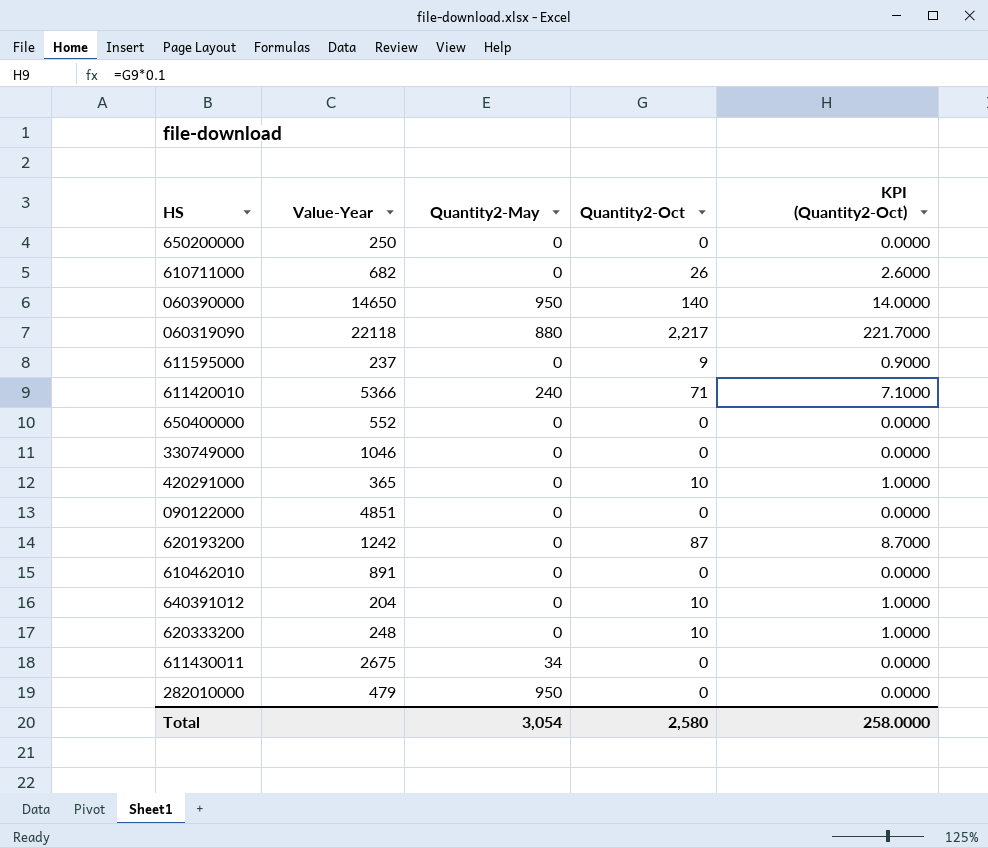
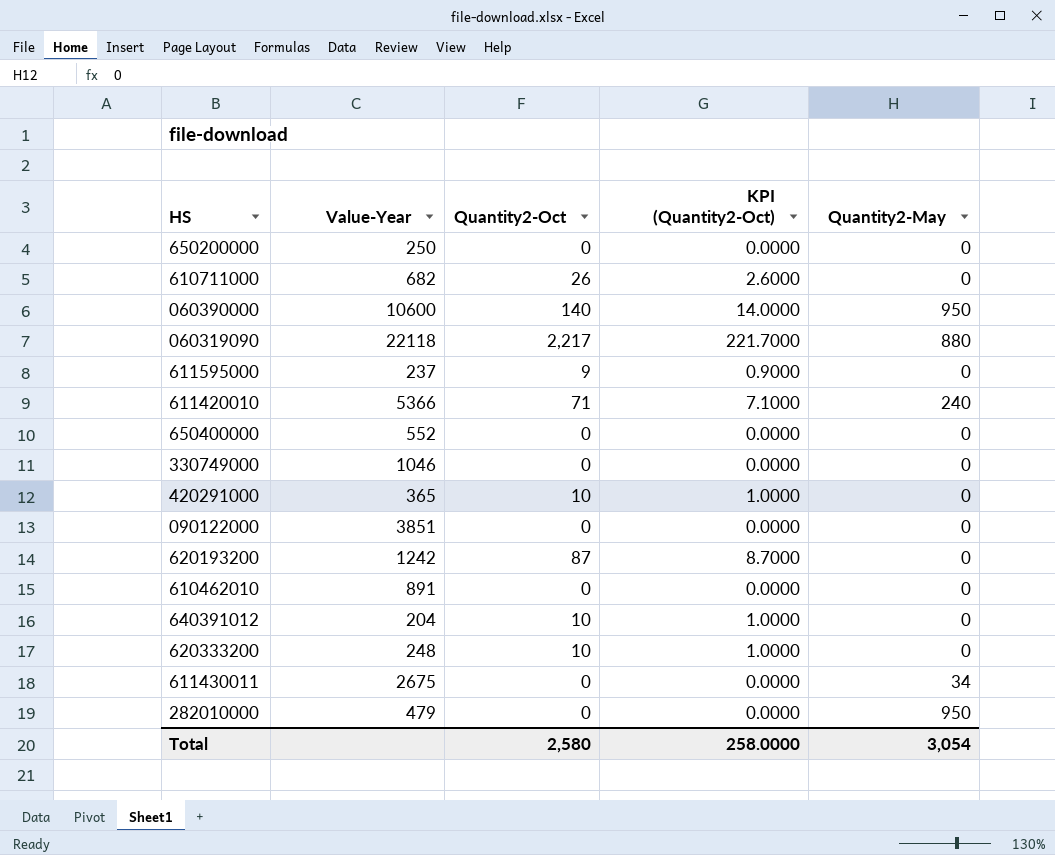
column Quantity2-May | position: 3 -> 5
060390000 | Value-Year: 14650 -> 10600
090122000 | Value-Year: 4851 -> 3851

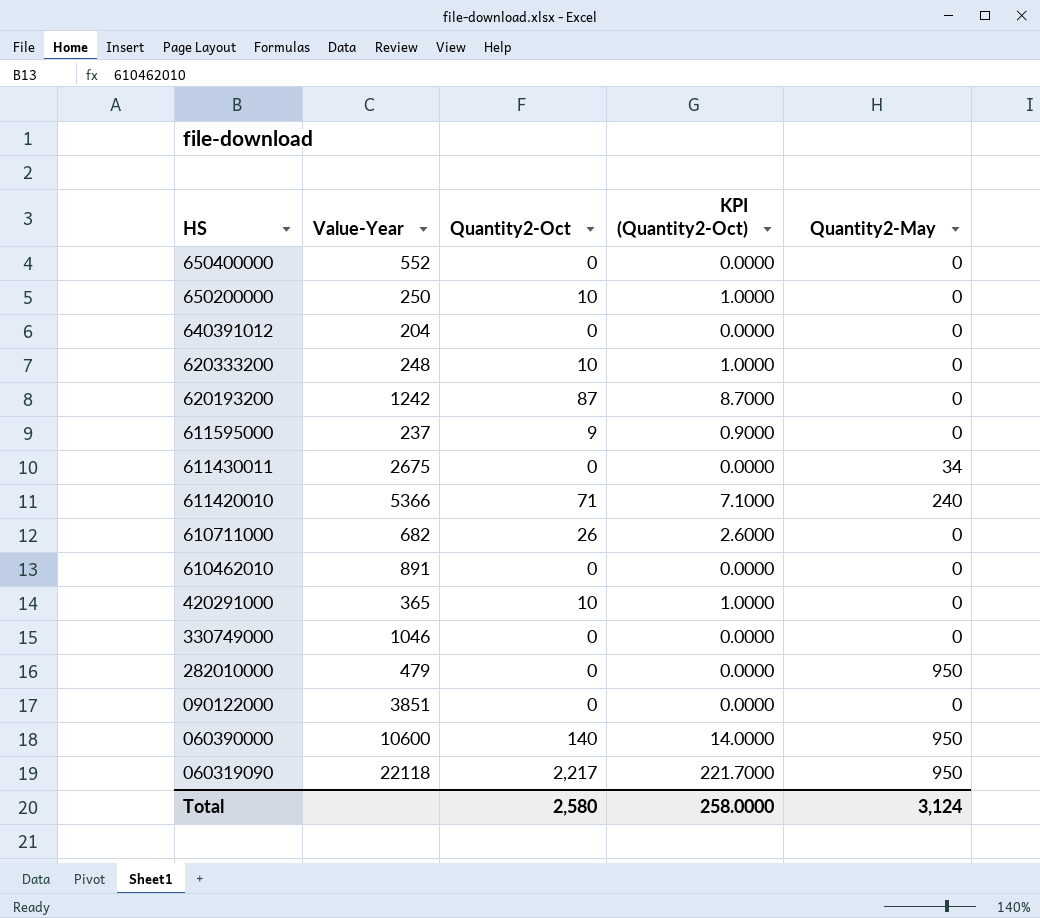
row order: none -> HS descending
650200000 | Quantity2-Oct: 0 -> 10
650200000 | KPI (Quantity2-Oct): 0.0000 -> 1.0000
640391012 | Quantity2-Oct: 10 -> 0
640391012 | KPI (Quantity2-Oct): 1.0000 -> 0.0000
060319090 | Quantity2-May: 880 -> 950
Total | Quantity2-May: 3,054 -> 3,124

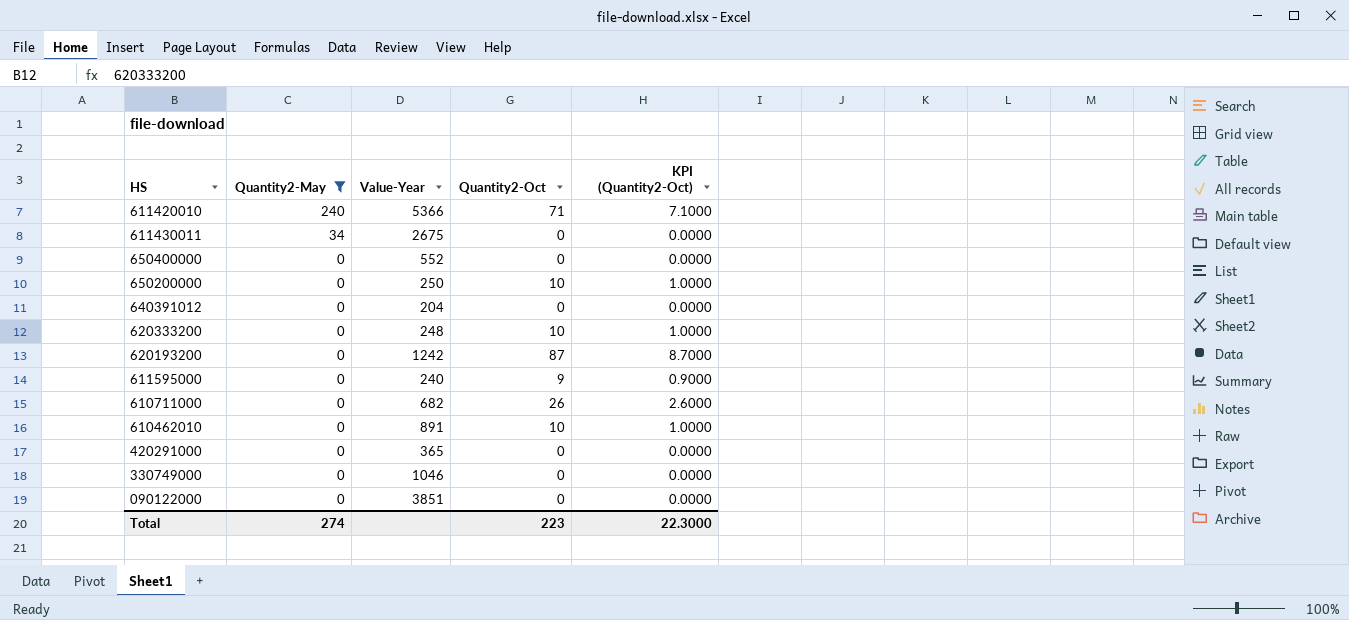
filter: none -> Quantity2-May != 950
row order: HS descending -> Quantity2-May descending
column Quantity2-May | position: 5 -> 2
611595000 | Value-Year: 237 -> 240
610462010 | Quantity2-Oct: 0 -> 10
610462010 | KPI (Quantity2-Oct): 0.0000 -> 1.0000
420291000 | Quantity2-Oct: 10 -> 0
420291000 | KPI (Quantity2-Oct): 1.0000 -> 0.0000
Total | Quantity2-May: 3,124 -> 274
Total | Quantity2-Oct: 2,580 -> 223
Total | KPI (Quantity2-Oct): 258.0000 -> 22.3000

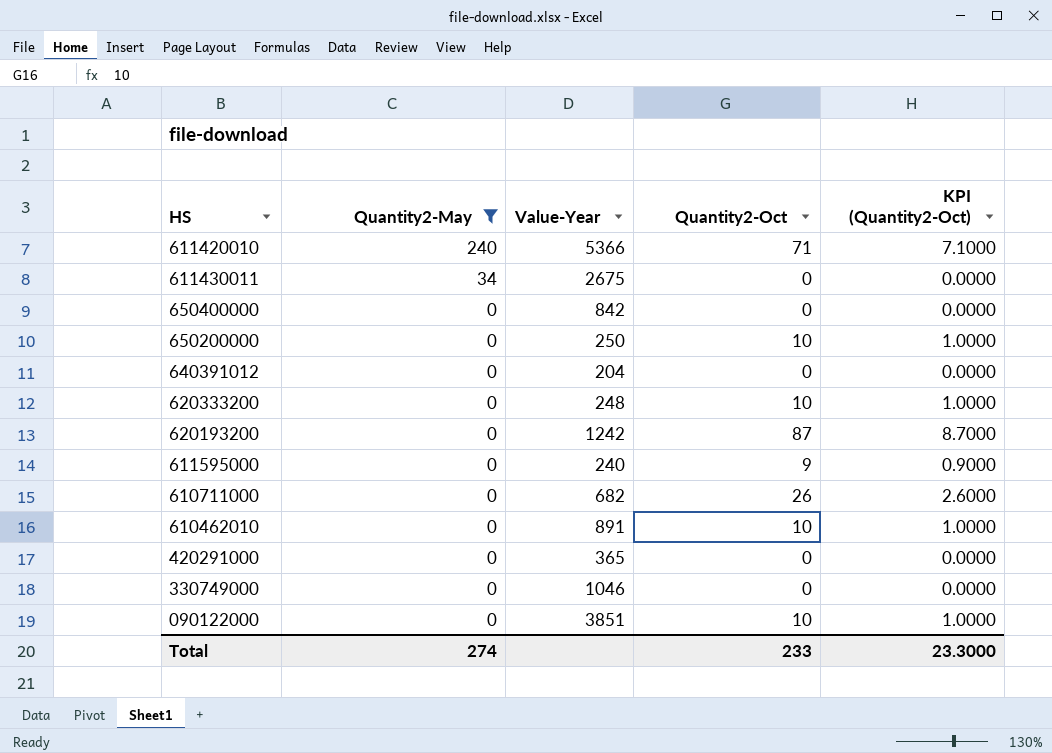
650400000 | Value-Year: 552 -> 842
090122000 | Quantity2-Oct: 0 -> 10
090122000 | KPI (Quantity2-Oct): 0.0000 -> 1.0000
Total | Quantity2-Oct: 223 -> 233
Total | KPI (Quantity2-Oct): 22.3000 -> 23.3000

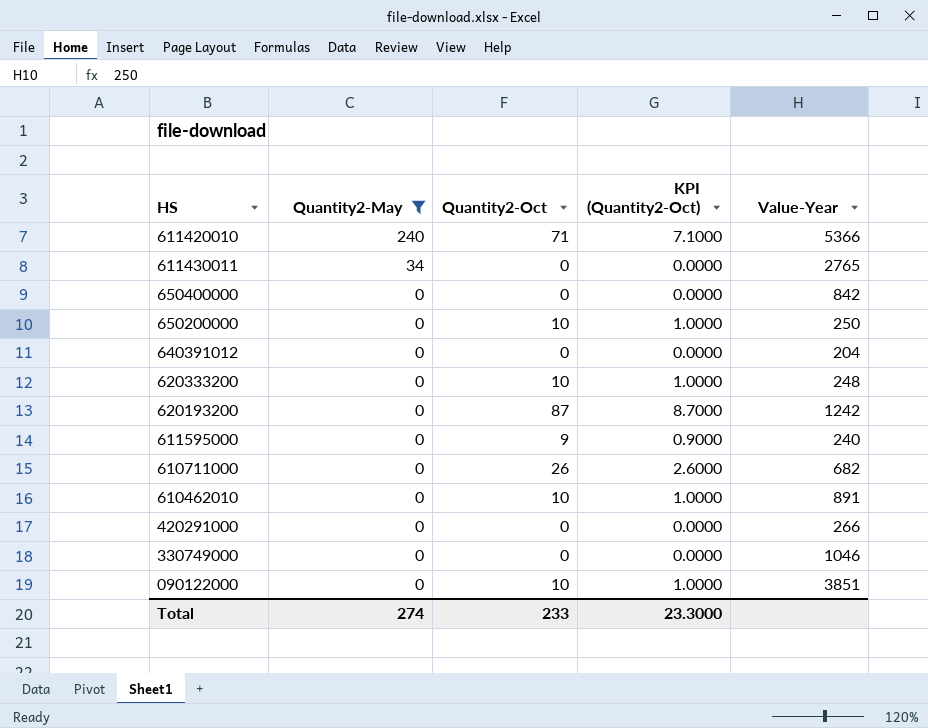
column Value-Year | position: 3 -> 5
611430011 | Value-Year: 2675 -> 2765
420291000 | Value-Year: 365 -> 266

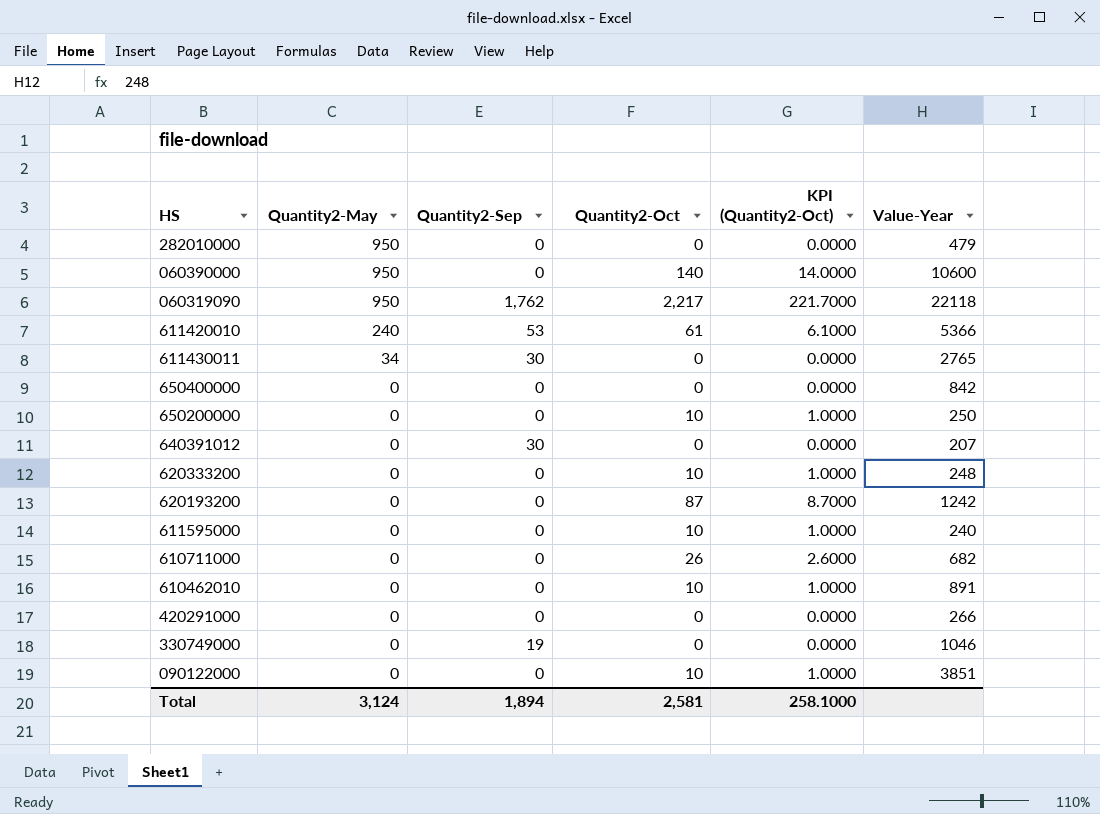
filter: Quantity2-May != 950 -> none
column Quantity2-Sep | position: none -> 3
611420010 | Quantity2-Oct: 71 -> 61
611420010 | KPI (Quantity2-Oct): 7.1000 -> 6.1000
640391012 | Value-Year: 204 -> 207
611595000 | Quantity2-Oct: 9 -> 10
611595000 | KPI (Quantity2-Oct): 0.9000 -> 1.0000
Total | Quantity2-May: 274 -> 3,124
Total | Quantity2-Oct: 233 -> 2,581
Total | KPI (Quantity2-Oct): 23.3000 -> 258.1000

